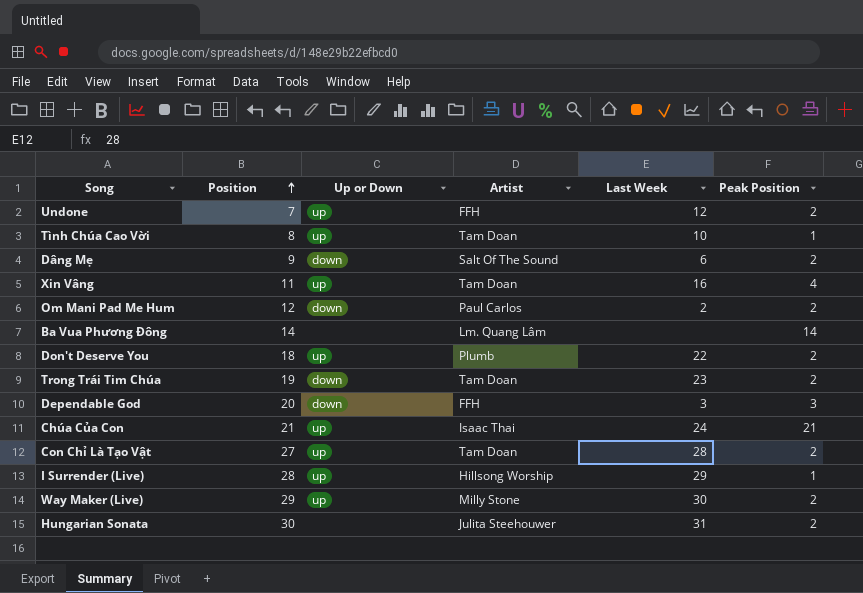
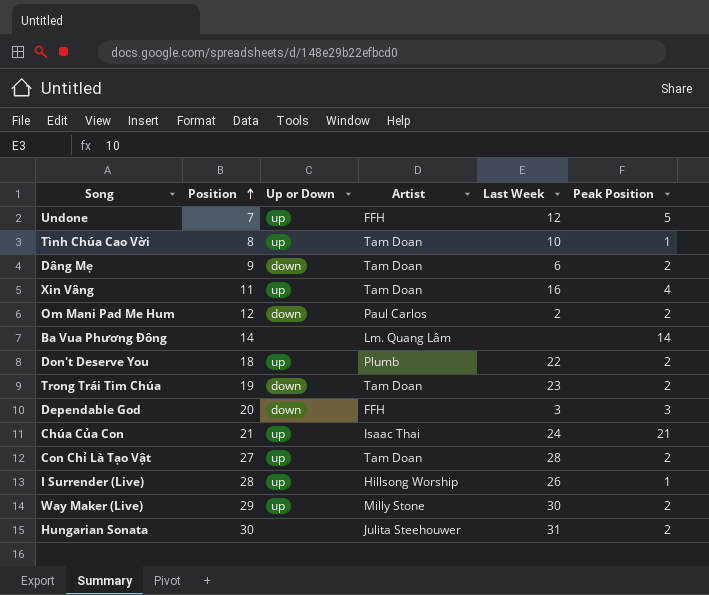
Undone | Peak Position: 2 -> 5
Dâng Mẹ | Artist: Salt Of The Sound -> Tam Doan
I Surrender (Live) | Last Week: 29 -> 26

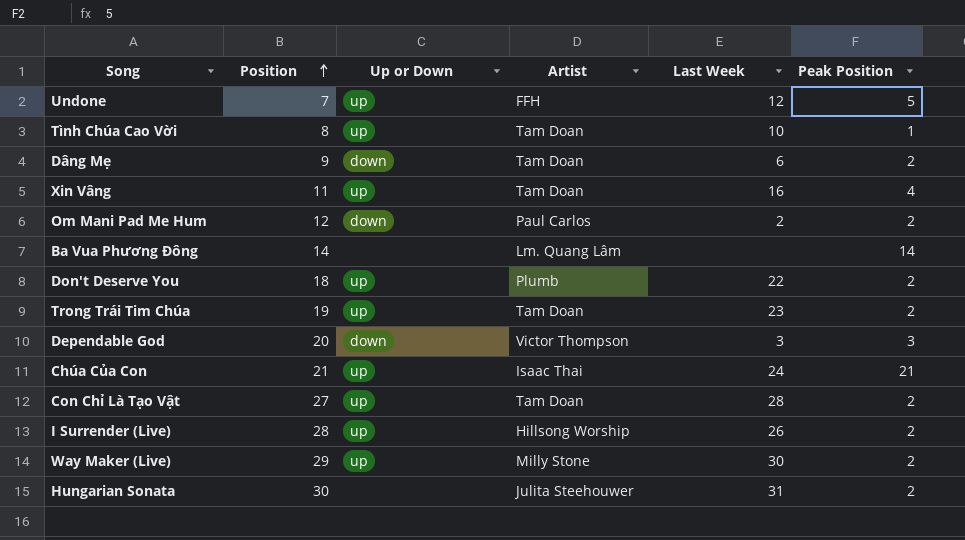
Trong Trái Tim Chúa | Up or Down: down -> up
Dependable God | Artist: FFH -> Victor Thompson
I Surrender (Live) | Peak Position: 1 -> 2

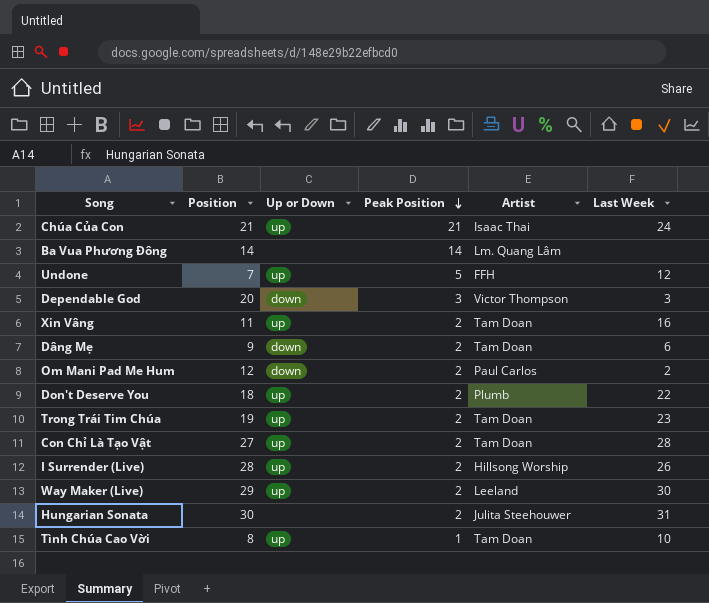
row order: Position ascending -> Peak Position descending
column Peak Position | position: 6 -> 4
Xin Vâng | Peak Position: 4 -> 2
Way Maker (Live) | Artist: Milly Stone -> Leeland

